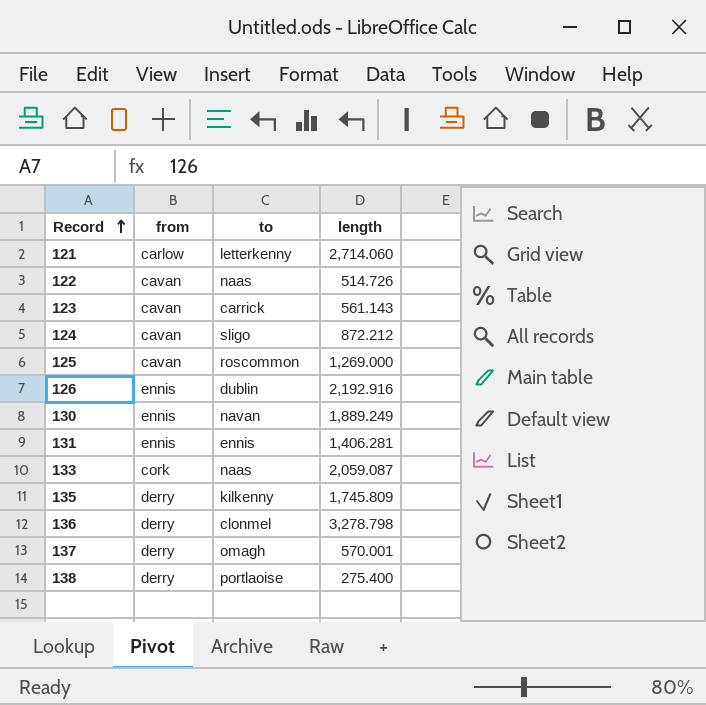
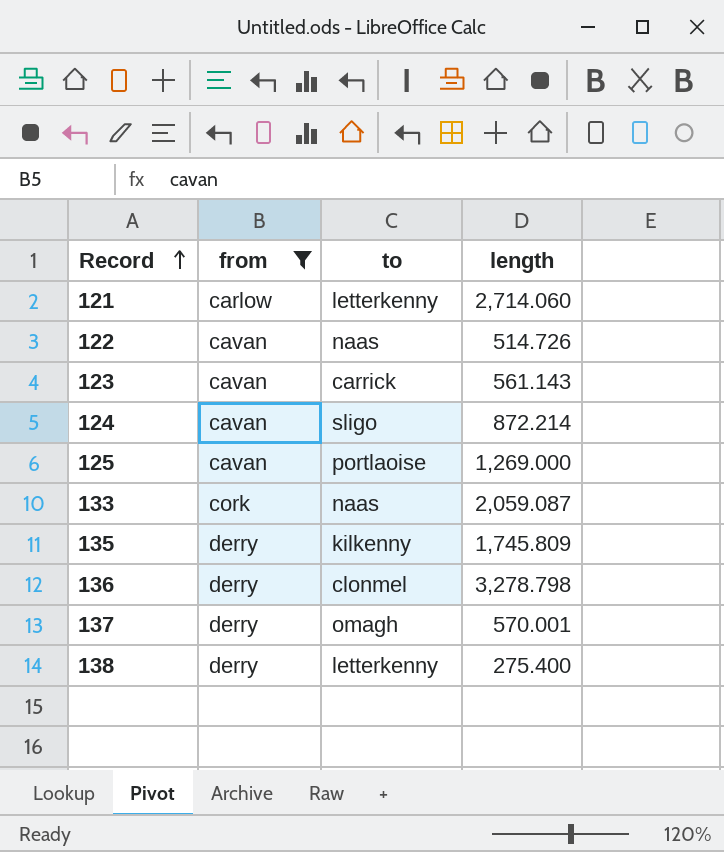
filter: none -> from != ennis
124 | length: 872.212 -> 872.214
125 | to: roscommon -> portlaoise
138 | to: portlaoise -> letterkenny

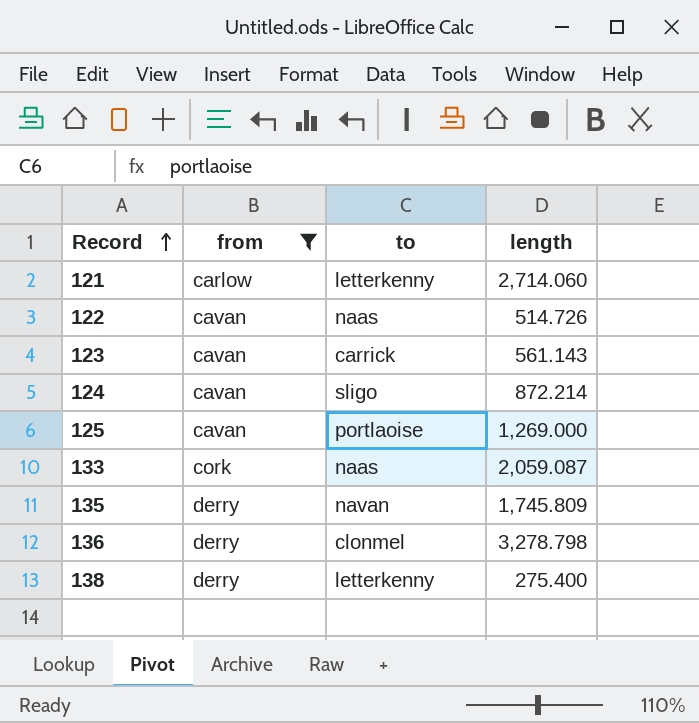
row 137: derry | omagh | 570.001 -> none
135 | to: kilkenny -> navan

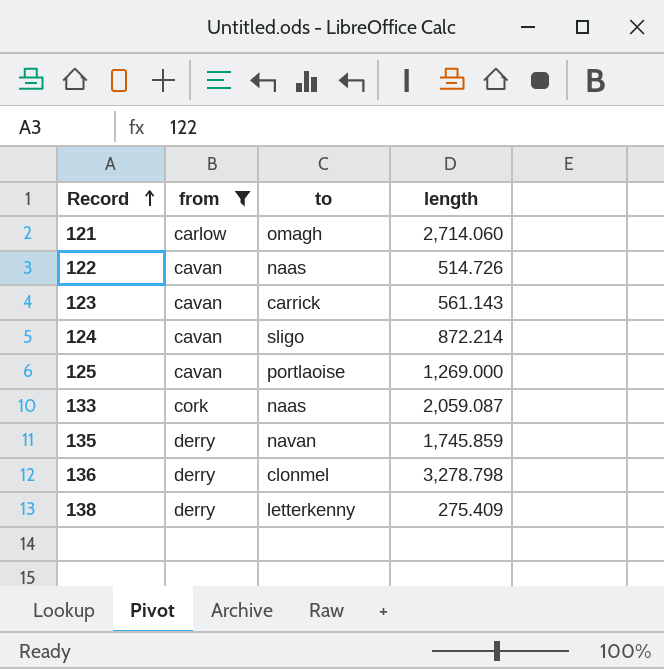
121 | to: letterkenny -> omagh
135 | length: 1,745.809 -> 1,745.859
138 | length: 275.400 -> 275.409

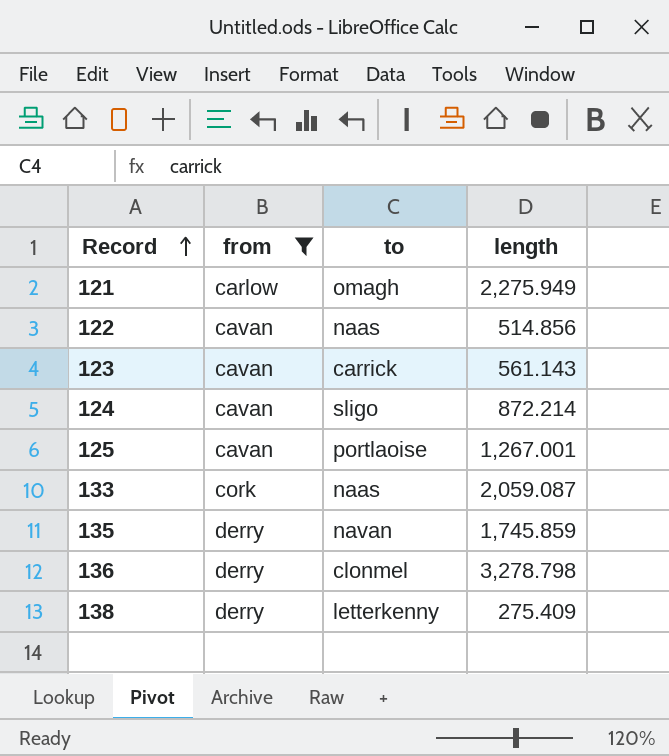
121 | length: 2,714.060 -> 2,275.949
122 | length: 514.726 -> 514.856
125 | length: 1,269.000 -> 1,267.001

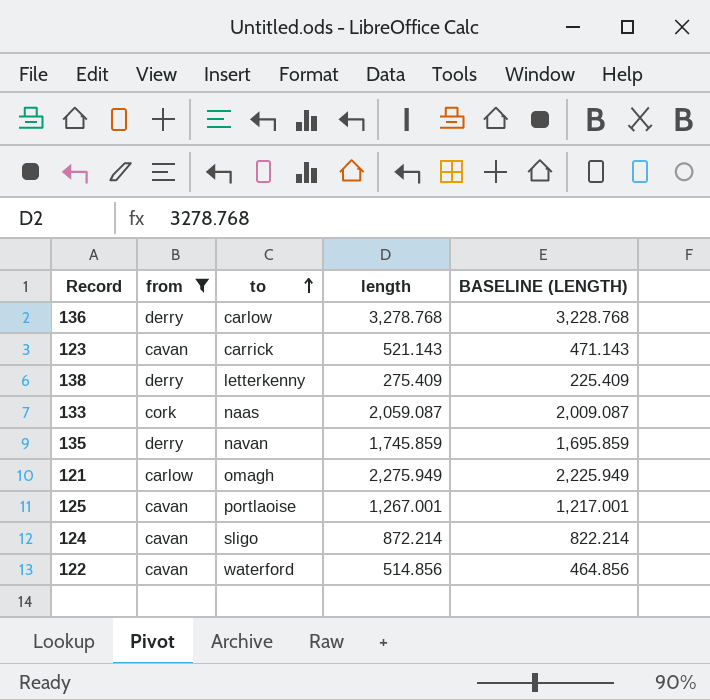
row order: Record ascending -> to ascending
column BASELINE (LENGTH) | formula: none -> [length] - 50
136 | to: clonmel -> carlow
136 | length: 3,278.798 -> 3,278.768
123 | length: 561.143 -> 521.143
122 | to: naas -> waterford

